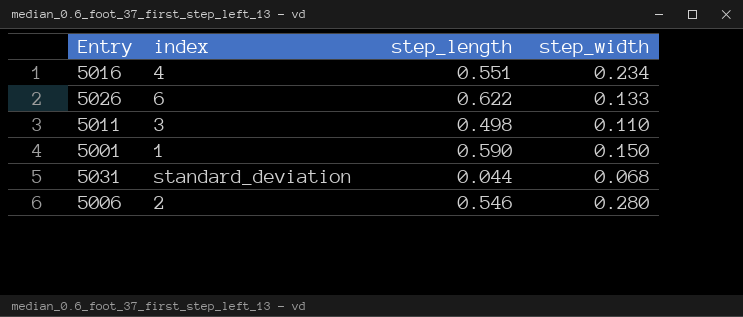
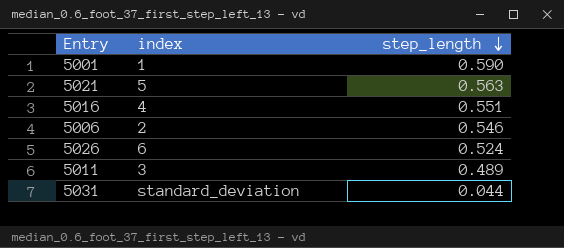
row order: none -> step_length descending
column step_width | position: 4 -> none
row 5021: none -> 5 | 0.563
5026 | step_length: 0.622 -> 0.524
5011 | step_length: 0.498 -> 0.489

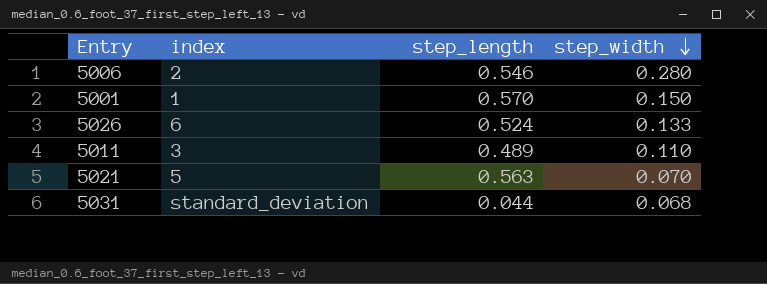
row order: step_length descending -> step_width descending
column step_width | position: none -> 4
row 5016: 4 | 0.551 -> none
5001 | step_length: 0.590 -> 0.570

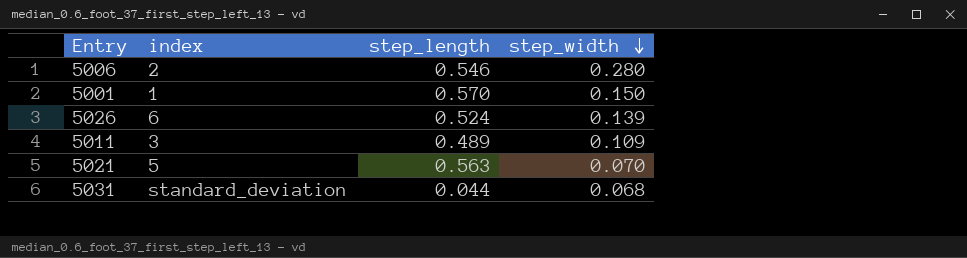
5026 | step_width: 0.133 -> 0.139
5011 | step_width: 0.110 -> 0.109

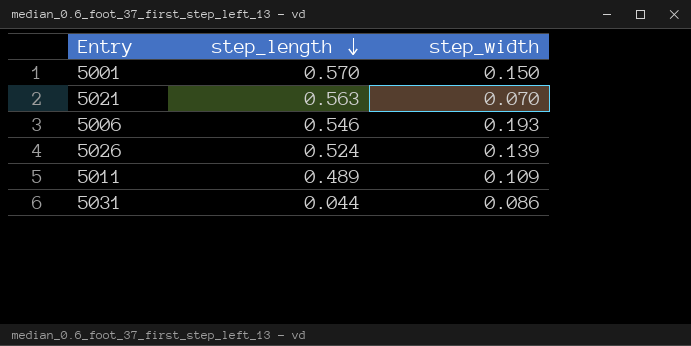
row order: step_width descending -> step_length descending
column index | position: 2 -> none
5006 | step_width: 0.280 -> 0.193
5031 | step_width: 0.068 -> 0.086

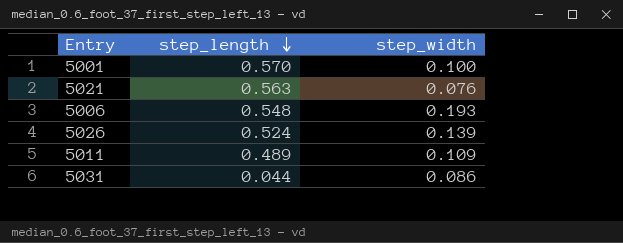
5001 | step_width: 0.150 -> 0.100
5021 | step_width: 0.070 -> 0.076
5006 | step_length: 0.546 -> 0.548

